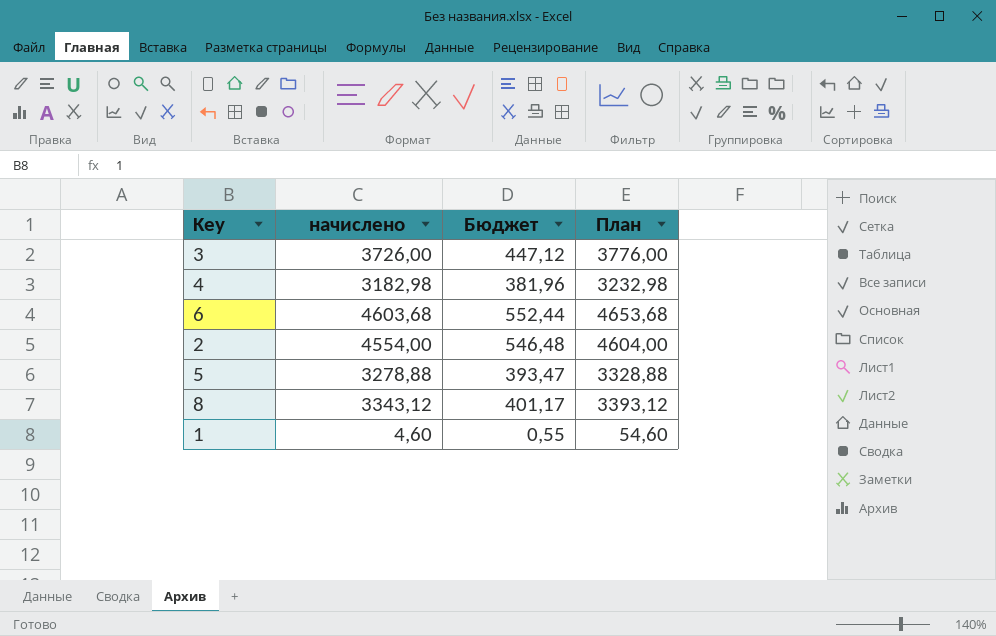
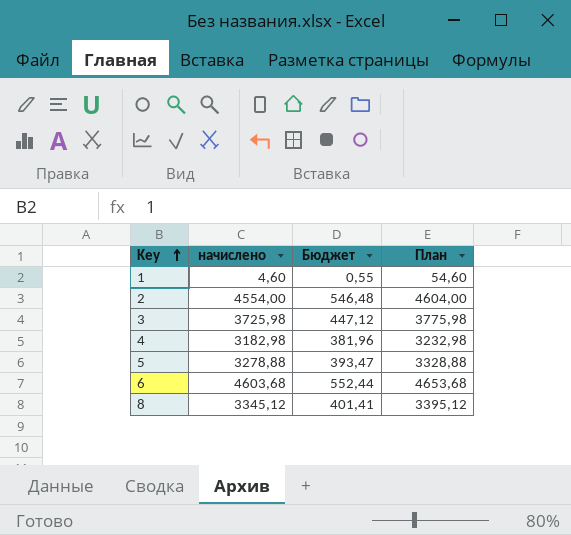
row order: none -> Key ascending
3 | начислено: 3726,00 -> 3725,98
3 | План: 3776,00 -> 3775,98
8 | начислено: 3343,12 -> 3345,12
8 | Бюджет: 401,17 -> 401,41
8 | План: 3393,12 -> 3395,12

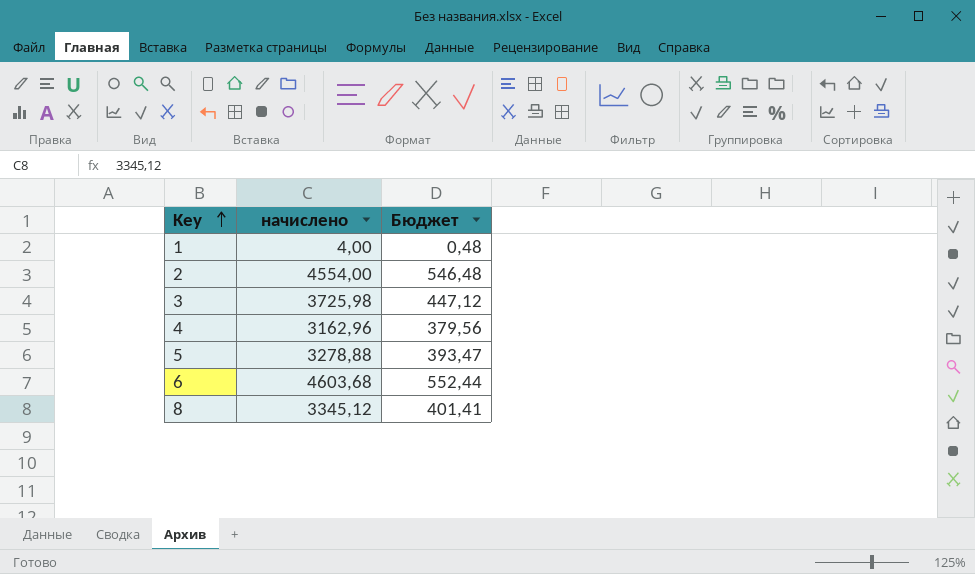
column План | formula: [начислено] + 50 -> none
1 | начислено: 4,60 -> 4,00
1 | Бюджет: 0,55 -> 0,48
4 | начислено: 3182,98 -> 3162,96
4 | Бюджет: 381,96 -> 379,56

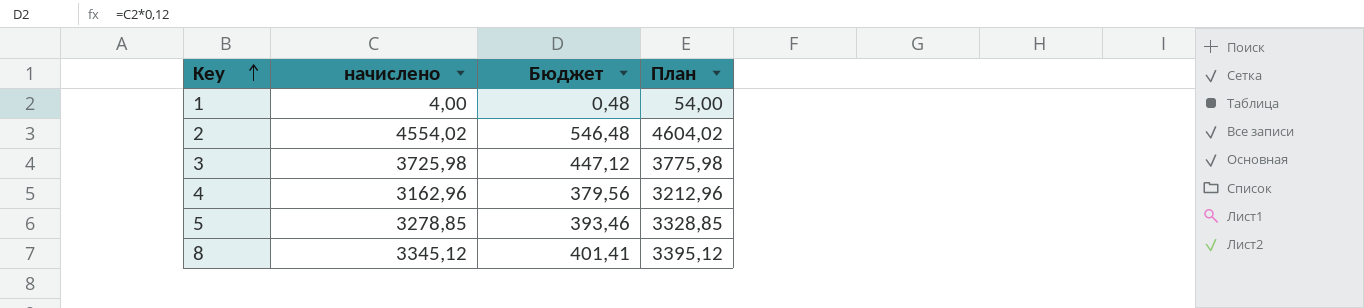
column План | formula: none -> [начислено] + 50
row 6: 4603,68 | 552,44 -> none
2 | начислено: 4554,00 -> 4554,02
5 | начислено: 3278,88 -> 3278,85
5 | Бюджет: 393,47 -> 393,46

